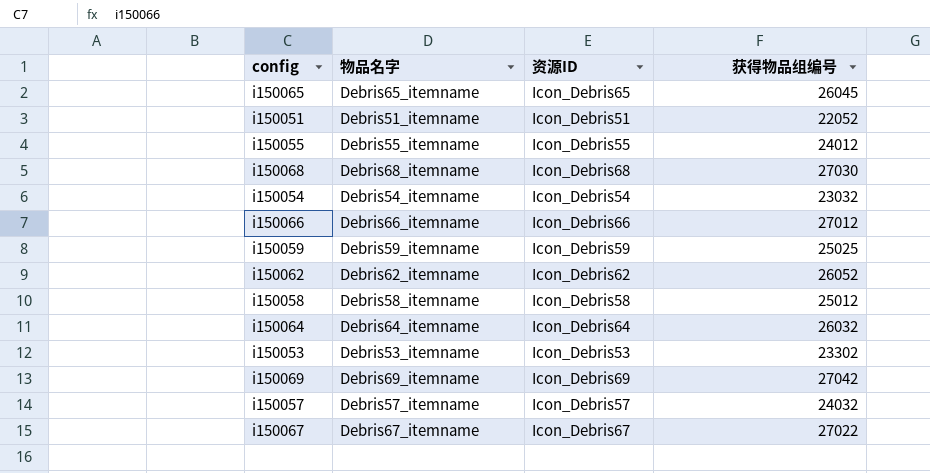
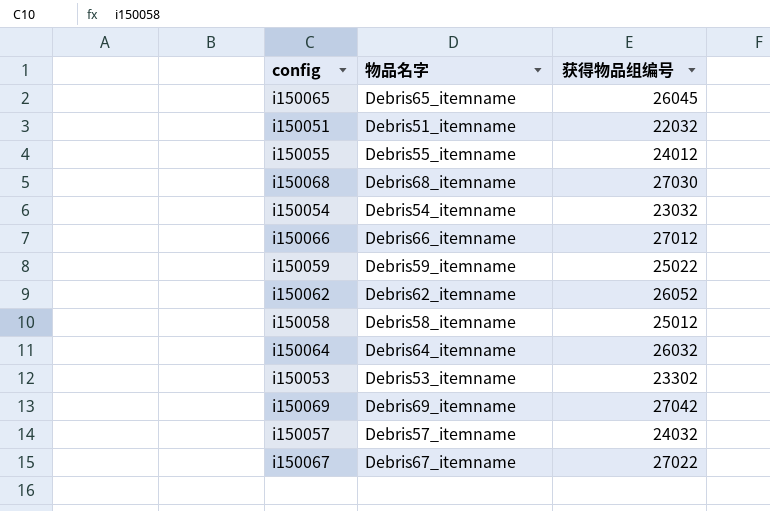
column 资源ID | position: 3 -> none
i150051 | 获得物品组编号: 22052 -> 22032
i150059 | 获得物品组编号: 25025 -> 25022

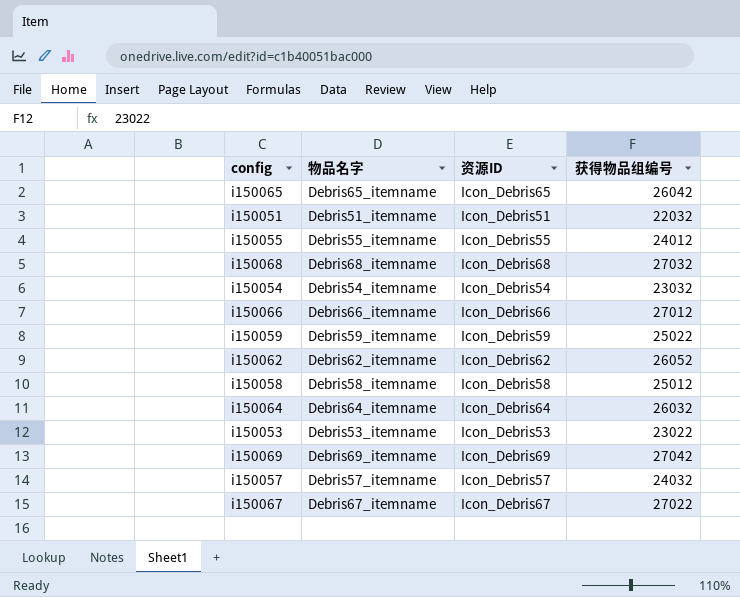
column 资源ID | position: none -> 3
i150065 | 获得物品组编号: 26045 -> 26042
i150068 | 获得物品组编号: 27030 -> 27032
i150053 | 获得物品组编号: 23302 -> 23022

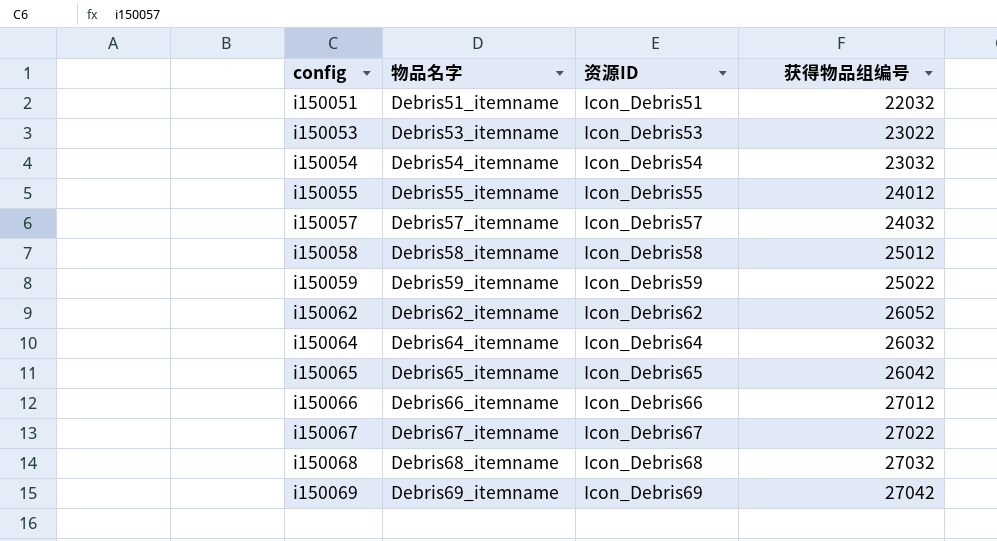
row order: none -> config ascending

